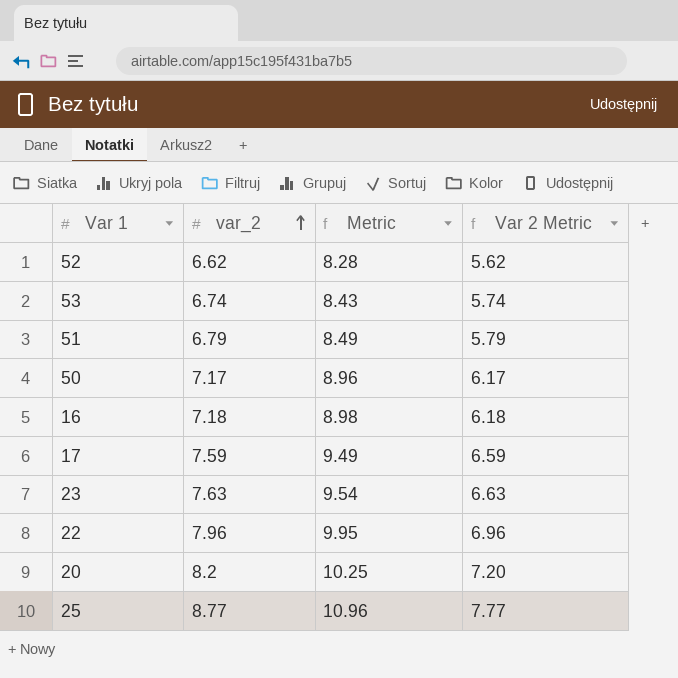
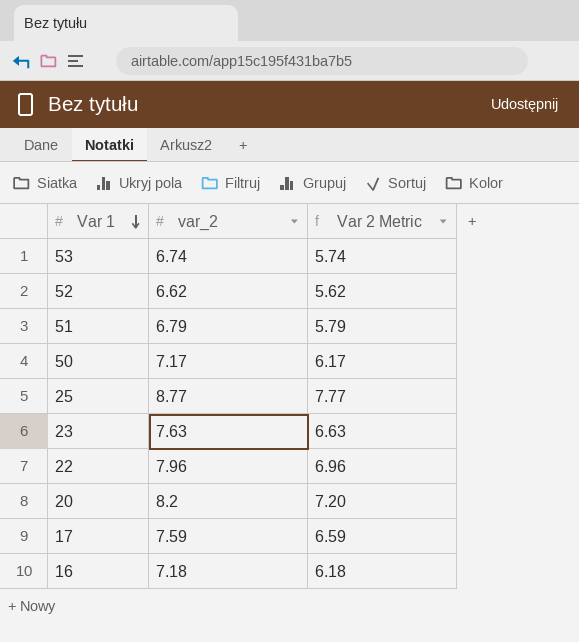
row order: var_2 ascending -> Var 1 descending
column Metric | formula: [var_2] * 1.25 -> none

